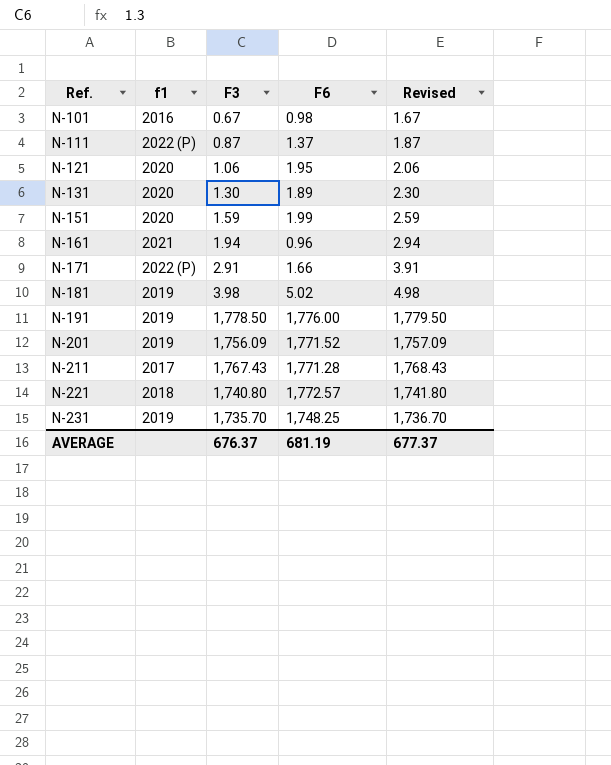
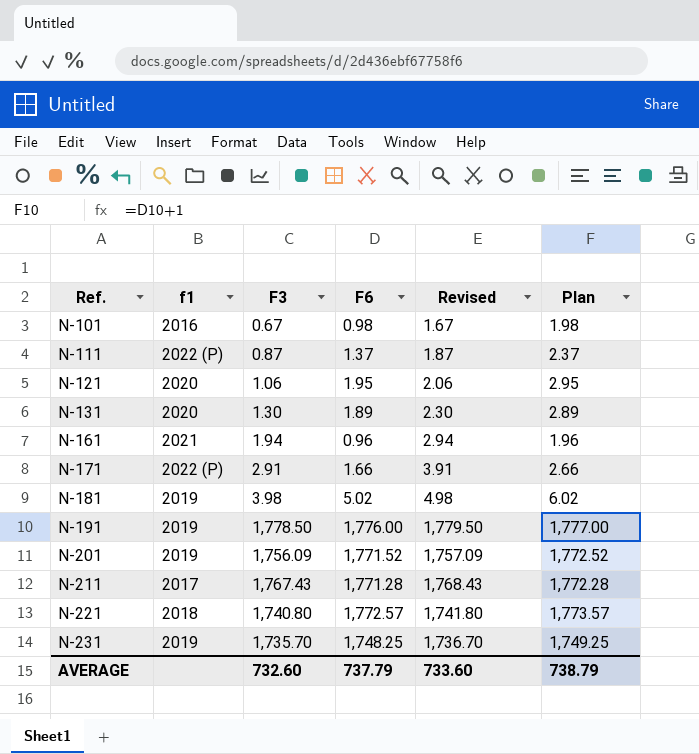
column Plan | formula: none -> [F6] + 1
row N-151: 2020 | 1.59 | 1.99 | 2.59 -> none
AVERAGE | F3: 676.37 -> 732.60
AVERAGE | F6: 681.19 -> 737.79
AVERAGE | Revised: 677.37 -> 733.60

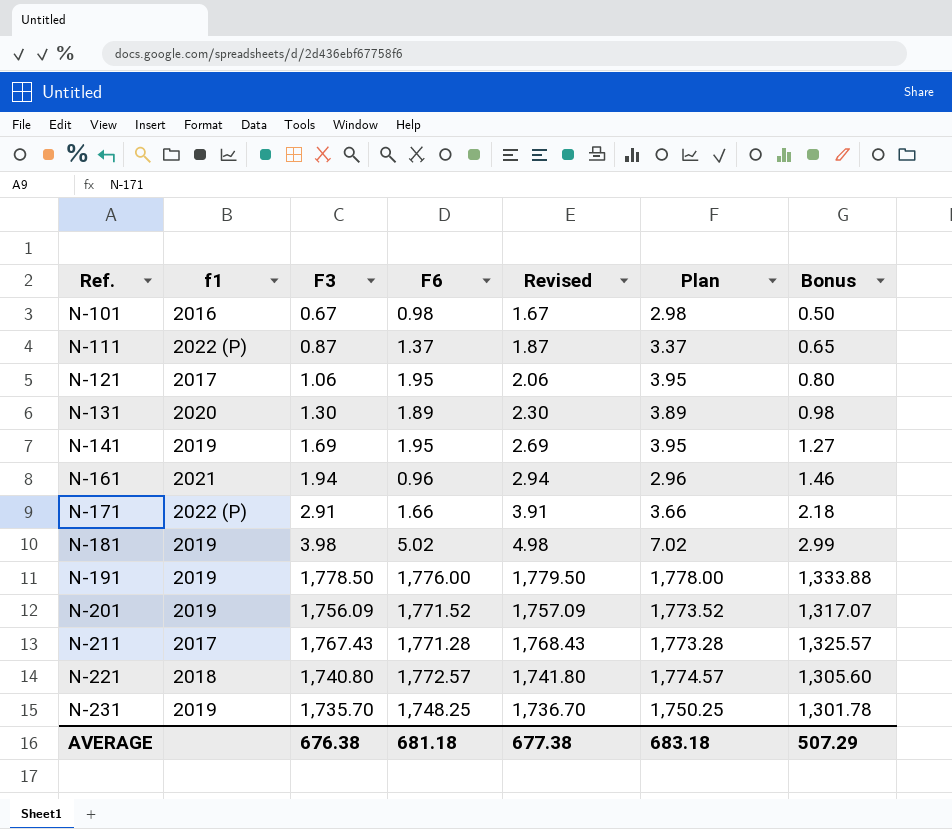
column Plan | formula: [F6] + 1 -> [F6] + 2
column Bonus | formula: none -> [F3] * 0.75
N-121 | f1: 2020 -> 2017
row N-141: none -> 2019 | 1.69 | 1.95 | 2.69 | 3.95 | 1.27
AVERAGE | F3: 732.60 -> 676.38
AVERAGE | F6: 737.79 -> 681.18
AVERAGE | Revised: 733.60 -> 677.38
AVERAGE | Plan: 738.79 -> 683.18

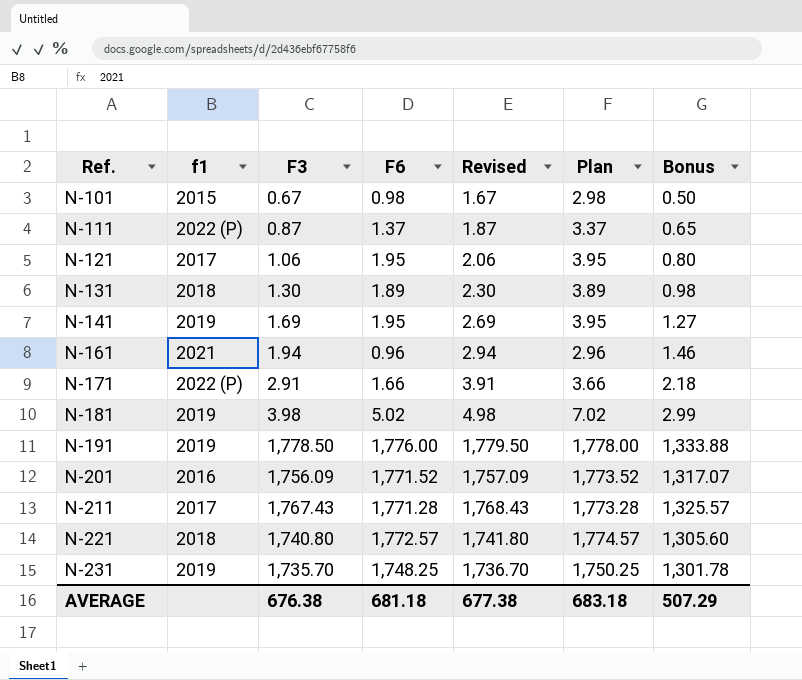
N-101 | f1: 2016 -> 2015
N-131 | f1: 2020 -> 2018
N-201 | f1: 2019 -> 2016

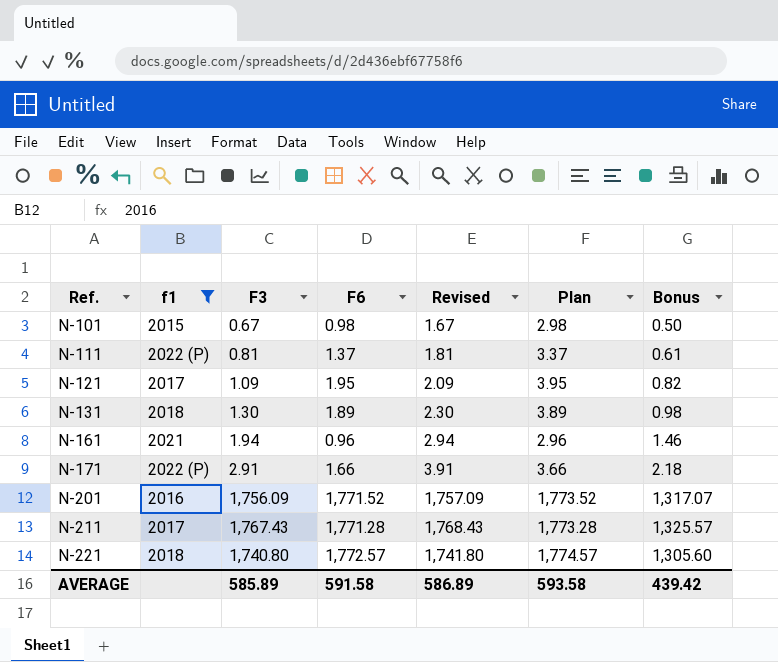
filter: none -> f1 != 2019
N-111 | F3: 0.87 -> 0.81
N-111 | Revised: 1.87 -> 1.81
N-111 | Bonus: 0.65 -> 0.61
N-121 | F3: 1.06 -> 1.09
N-121 | Revised: 2.06 -> 2.09
N-121 | Bonus: 0.80 -> 0.82
AVERAGE | F3: 676.38 -> 585.89
AVERAGE | F6: 681.18 -> 591.58
AVERAGE | Revised: 677.38 -> 586.89
AVERAGE | Plan: 683.18 -> 593.58
AVERAGE | Bonus: 507.29 -> 439.42

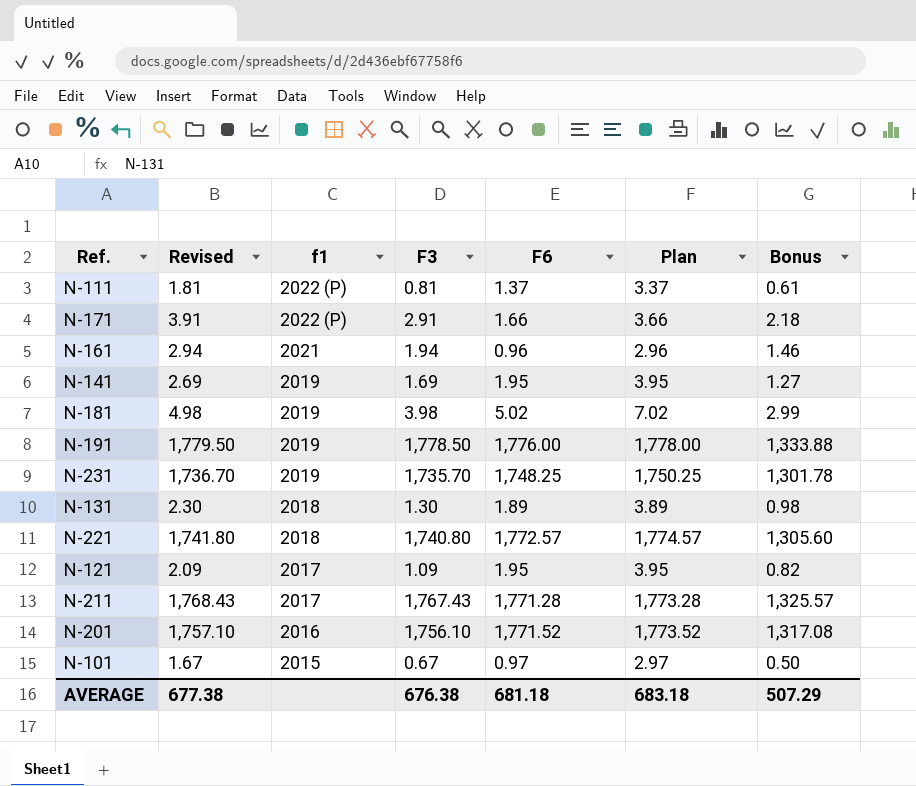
filter: f1 != 2019 -> none
row order: Ref. ascending -> f1 descending
column Revised | position: 5 -> 2
N-201 | Revised: 1,757.09 -> 1,757.10
N-201 | F3: 1,756.09 -> 1,756.10
N-201 | Bonus: 1,317.07 -> 1,317.08
N-101 | F6: 0.98 -> 0.97
N-101 | Plan: 2.98 -> 2.97
AVERAGE | Revised: 586.89 -> 677.38
AVERAGE | F3: 585.89 -> 676.38
AVERAGE | F6: 591.58 -> 681.18
AVERAGE | Plan: 593.58 -> 683.18
AVERAGE | Bonus: 439.42 -> 507.29

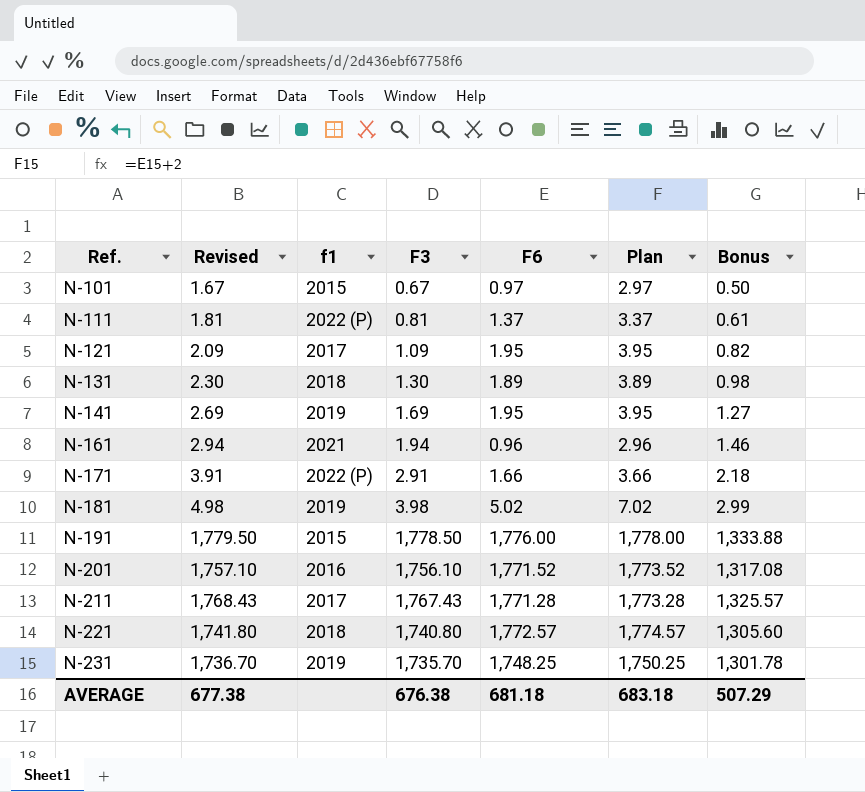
row order: f1 descending -> Ref. ascending
N-191 | f1: 2019 -> 2015

